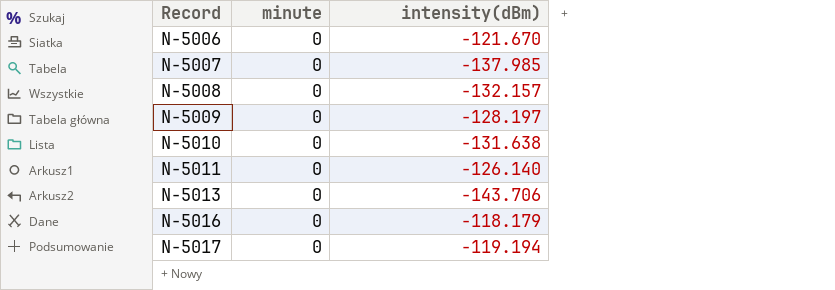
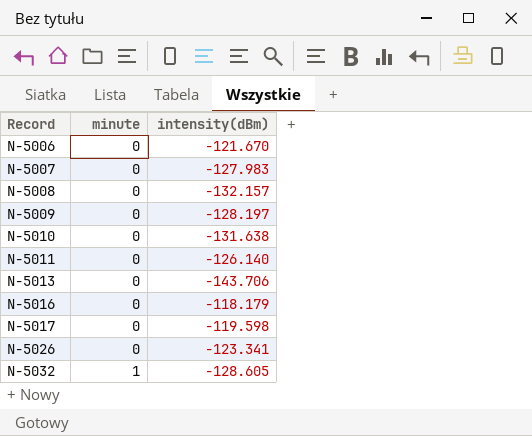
N-5007 | intensity(dBm): -137.985 -> -127.983
N-5017 | intensity(dBm): -119.194 -> -119.598
row N-5026: none -> 0 | -123.341
row N-5032: none -> 1 | -128.605

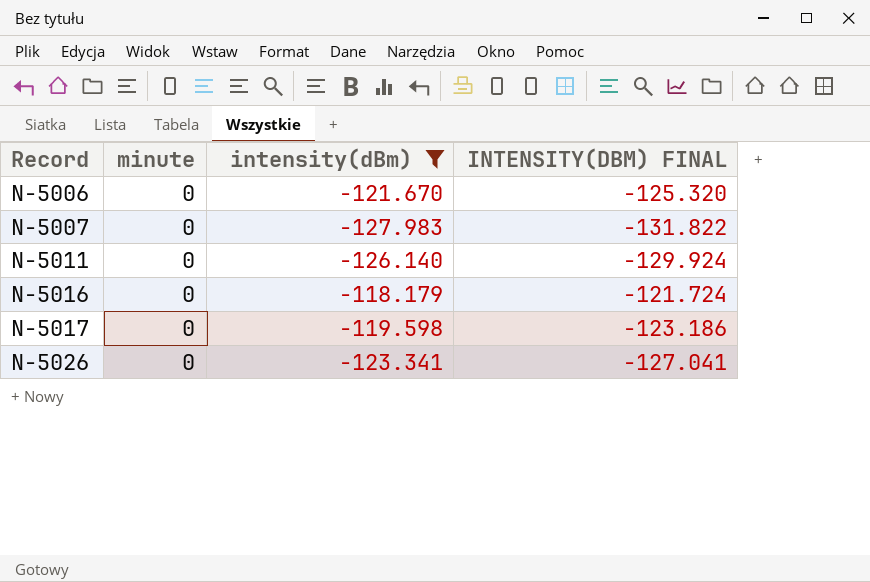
filter: none -> intensity(dBm) >= -127.983
column INTENSITY(DBM) FINAL | formula: none -> [intensity(dBm)] * 1.03

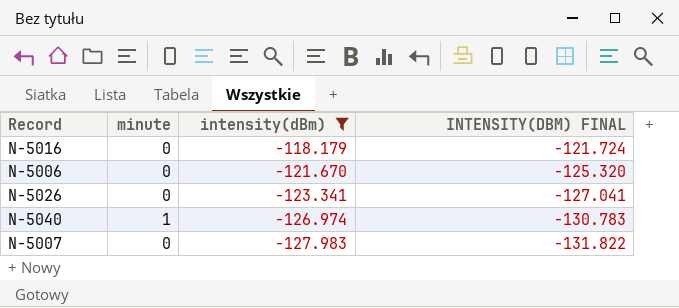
row order: Record ascending -> intensity(dBm) descending
row N-5011: 0 | -126.140 | -129.924 -> none
row N-5017: 0 | -119.598 | -123.186 -> none
row N-5040: none -> 1 | -126.974 | -130.783

